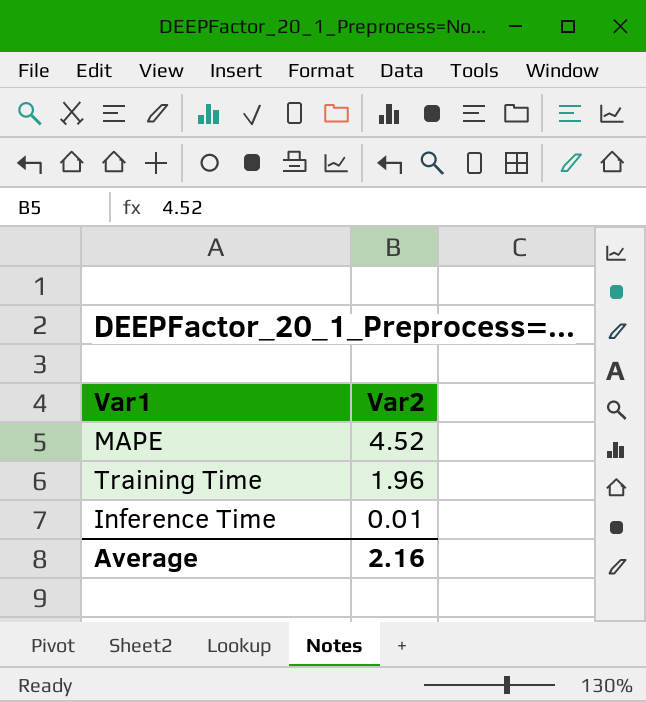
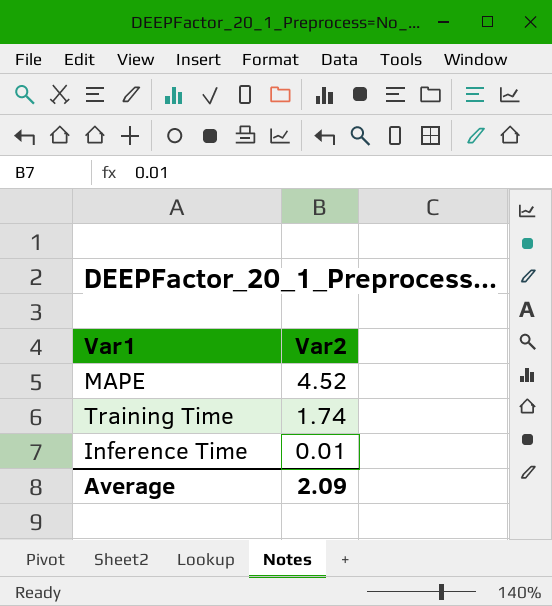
Training Time | Var2: 1.96 -> 1.74
Average | Var2: 2.16 -> 2.09

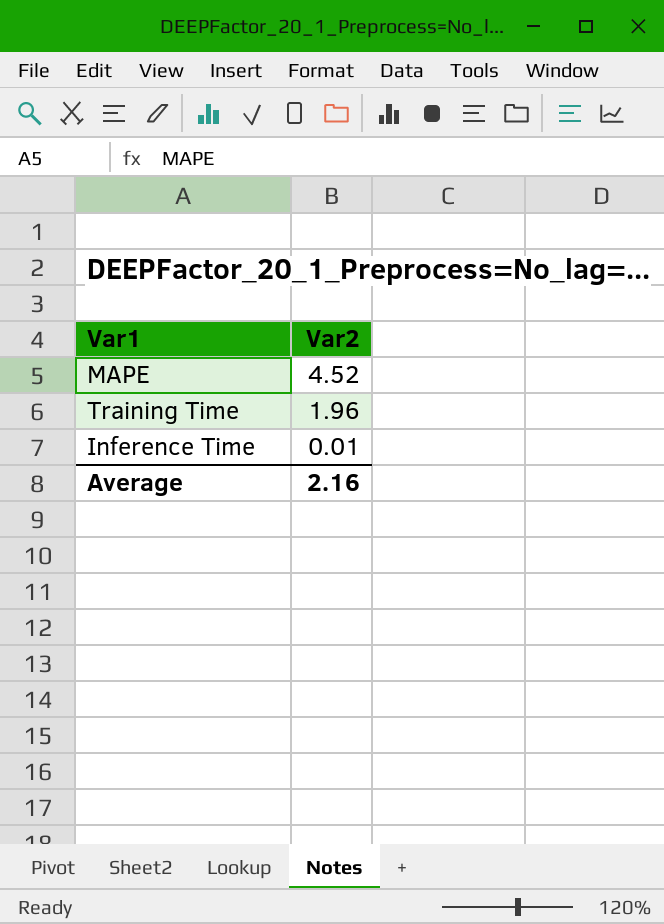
Training Time | Var2: 1.74 -> 1.96
Average | Var2: 2.09 -> 2.16

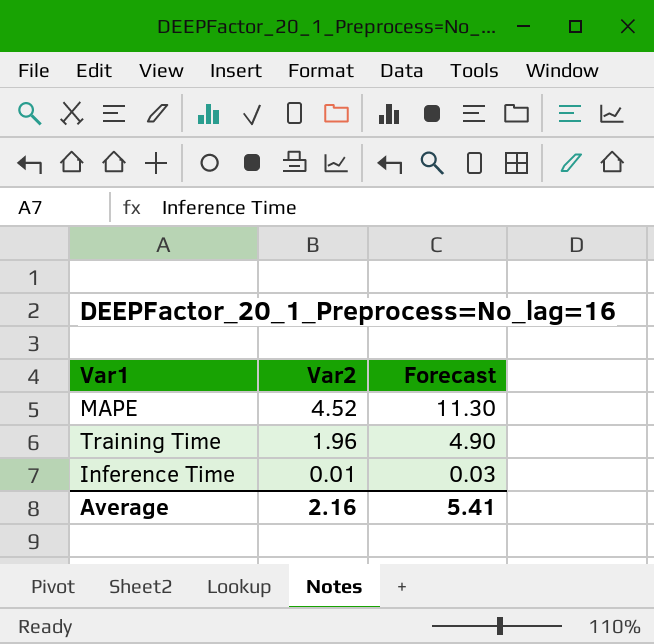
column Forecast | formula: none -> [Var2] * 2.5

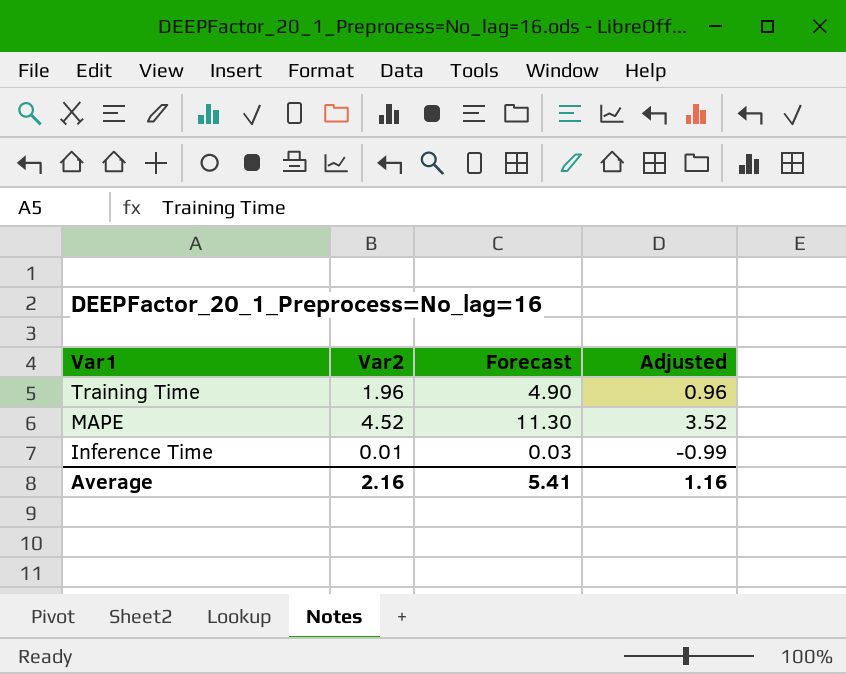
row order: Var2 descending -> Var1 descending
column Adjusted | formula: none -> [Var2] - 1

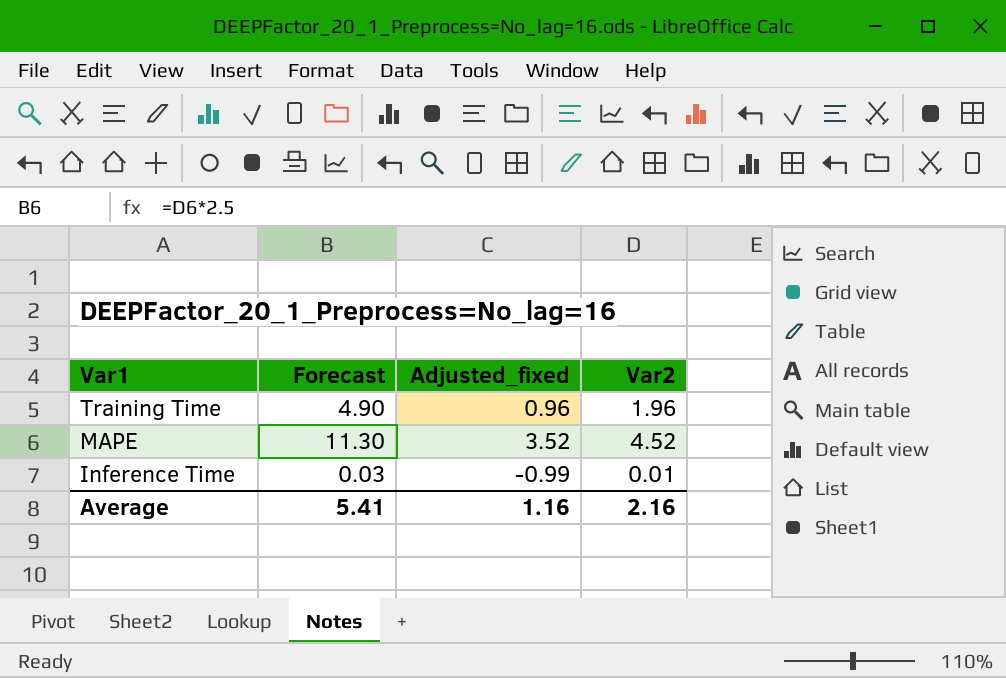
column name: Adjusted -> Adjusted_fixed
column Var2 | position: 2 -> 4

